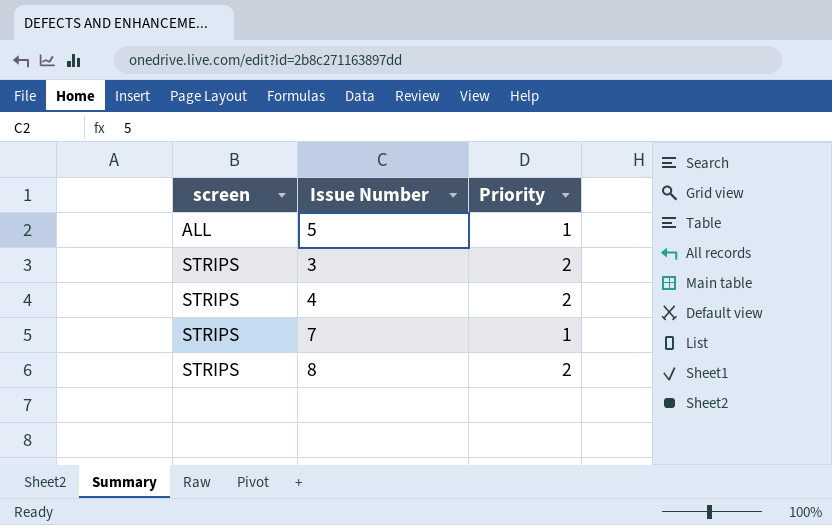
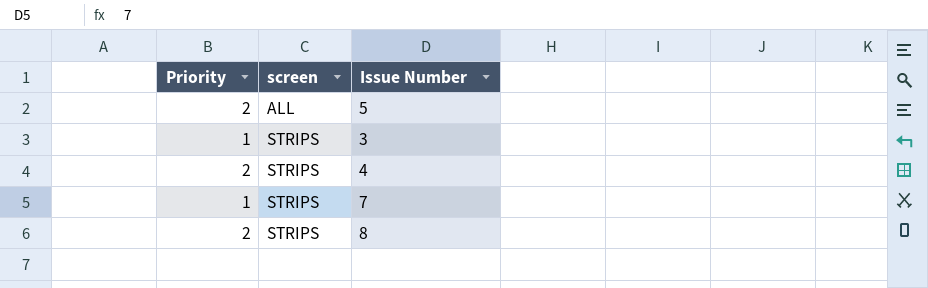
column Priority | position: 3 -> 1
5 | Priority: 1 -> 2
3 | Priority: 2 -> 1

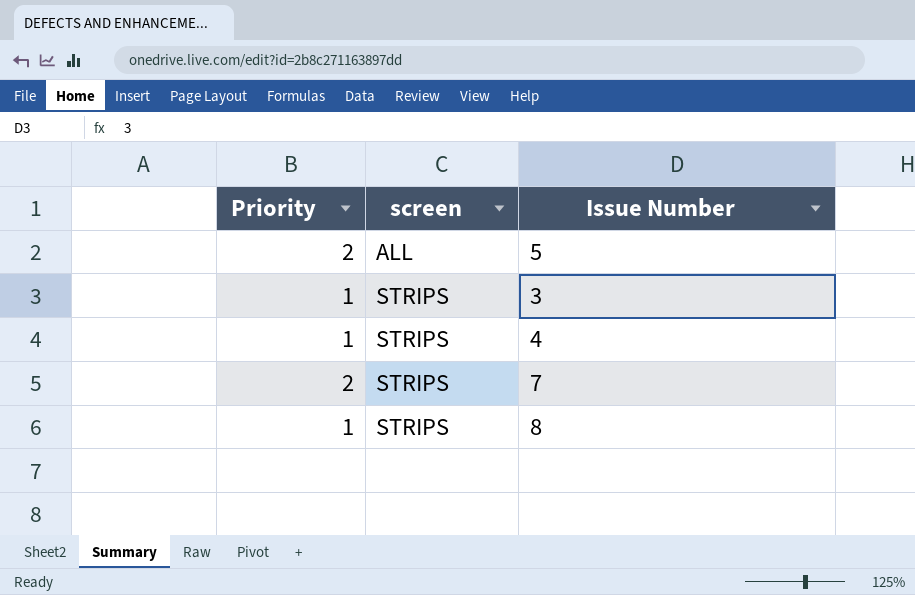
4 | Priority: 2 -> 1
7 | Priority: 1 -> 2
8 | Priority: 2 -> 1

